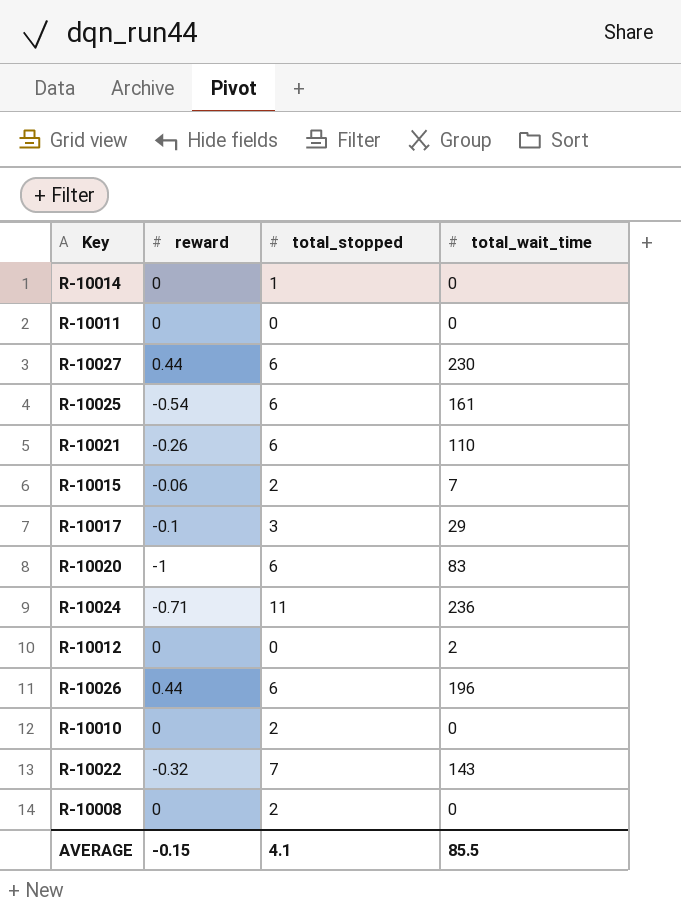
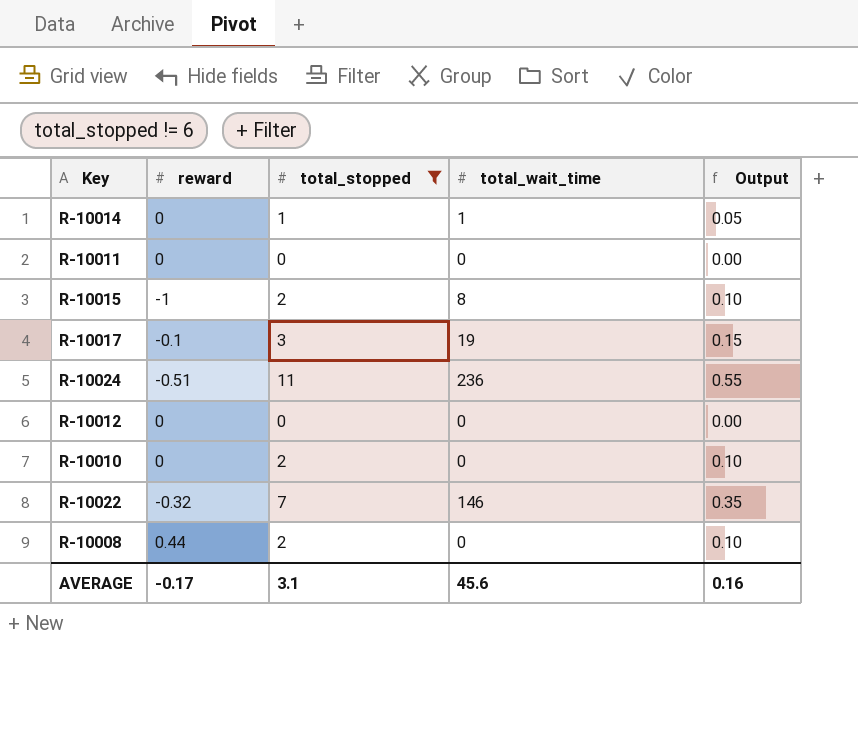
filter: none -> total_stopped != 6
column Output | formula: none -> [total_stopped] * 0.05
R-10014 | total_wait_time: 0 -> 1
R-10015 | reward: -0.06 -> -1
R-10015 | total_wait_time: 7 -> 8
R-10017 | total_wait_time: 29 -> 19
R-10024 | reward: -0.71 -> -0.51
R-10012 | total_wait_time: 2 -> 0
R-10022 | total_wait_time: 143 -> 146
R-10008 | reward: 0 -> 0.44
AVERAGE | reward: -0.15 -> -0.17
AVERAGE | total_stopped: 4.1 -> 3.1
AVERAGE | total_wait_time: 85.5 -> 45.6

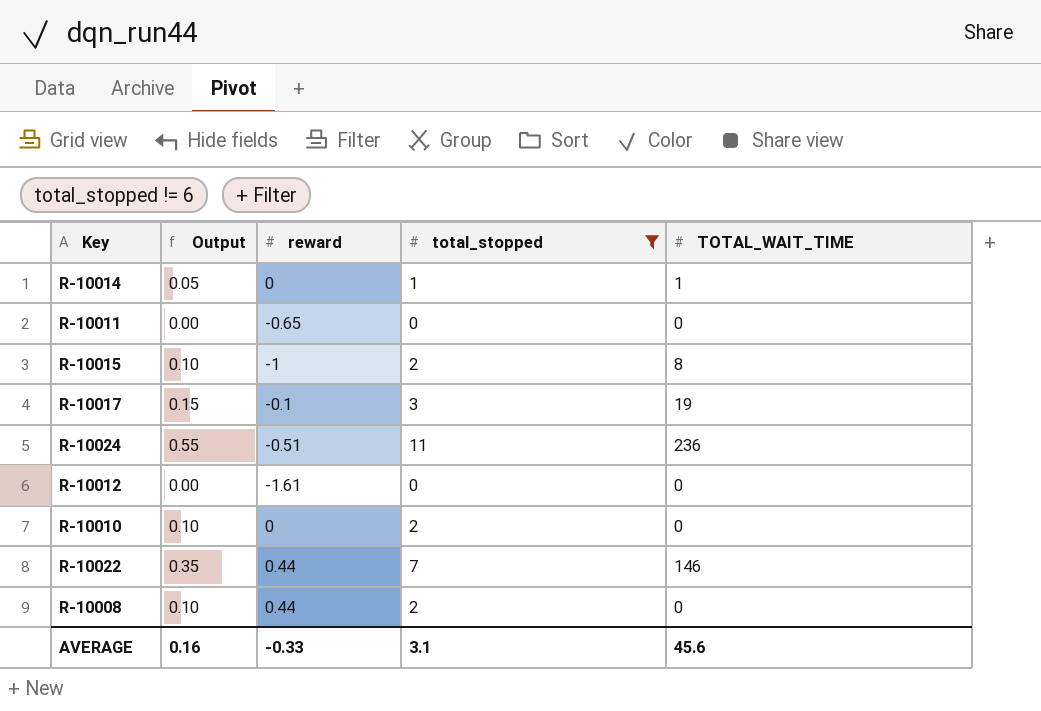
column Output | position: 5 -> 2
column name: total_wait_time -> TOTAL_WAIT_TIME
R-10011 | reward: 0 -> -0.65
R-10012 | reward: 0 -> -1.61
R-10022 | reward: -0.32 -> 0.44
AVERAGE | reward: -0.17 -> -0.33

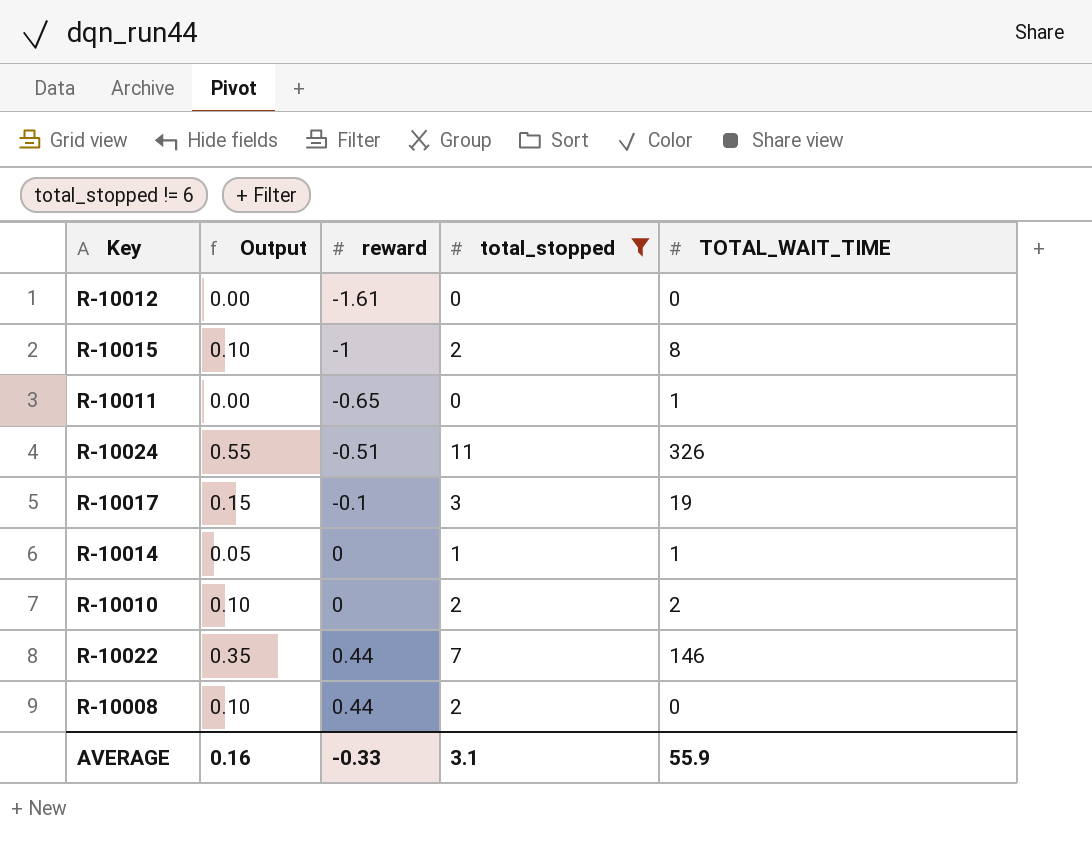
row order: none -> reward ascending
R-10011 | TOTAL_WAIT_TIME: 0 -> 1
R-10024 | TOTAL_WAIT_TIME: 236 -> 326
R-10010 | TOTAL_WAIT_TIME: 0 -> 2
AVERAGE | TOTAL_WAIT_TIME: 45.6 -> 55.9

